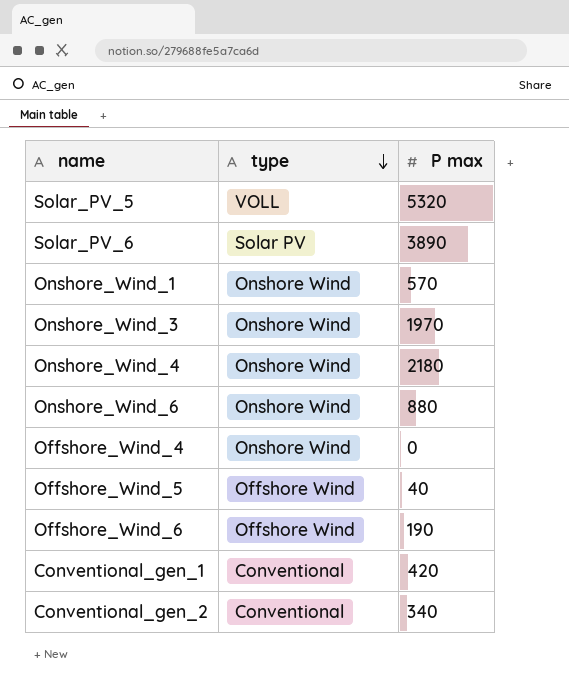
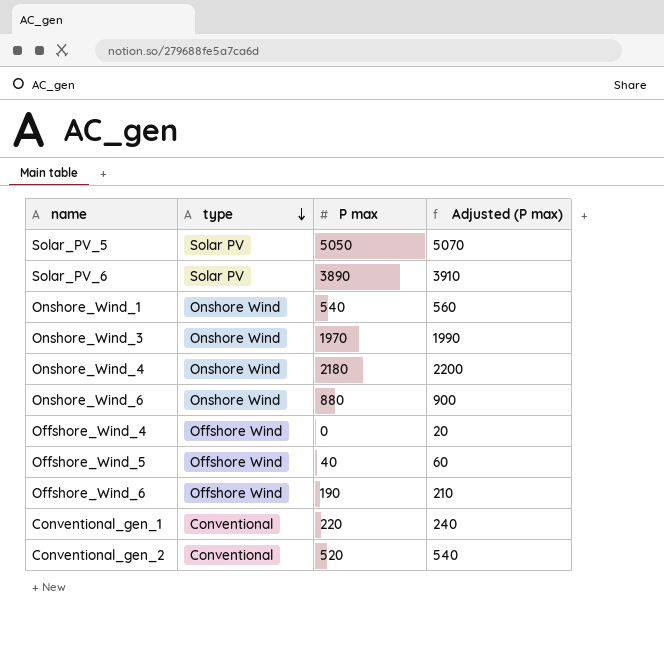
column Adjusted (P max) | formula: none -> [P max] + 20
Solar_PV_5 | type: VOLL -> Solar PV
Solar_PV_5 | P max: 5320 -> 5050
Onshore_Wind_1 | P max: 570 -> 540
Offshore_Wind_4 | type: Onshore Wind -> Offshore Wind
Conventional_gen_1 | P max: 420 -> 220
Conventional_gen_2 | P max: 340 -> 520

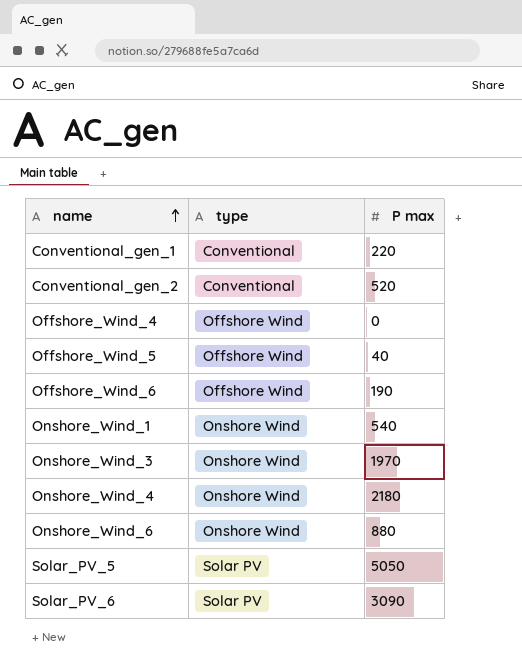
row order: type descending -> name ascending
column Adjusted (P max) | formula: [P max] + 20 -> none
Solar_PV_6 | P max: 3890 -> 3090

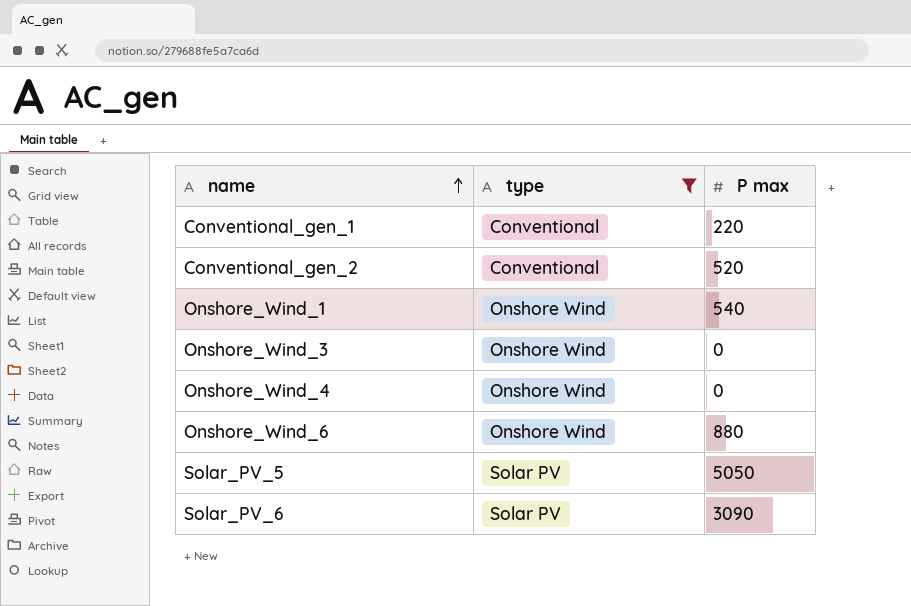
filter: none -> type != Offshore Wind
Onshore_Wind_3 | P max: 1970 -> 0
Onshore_Wind_4 | P max: 2180 -> 0

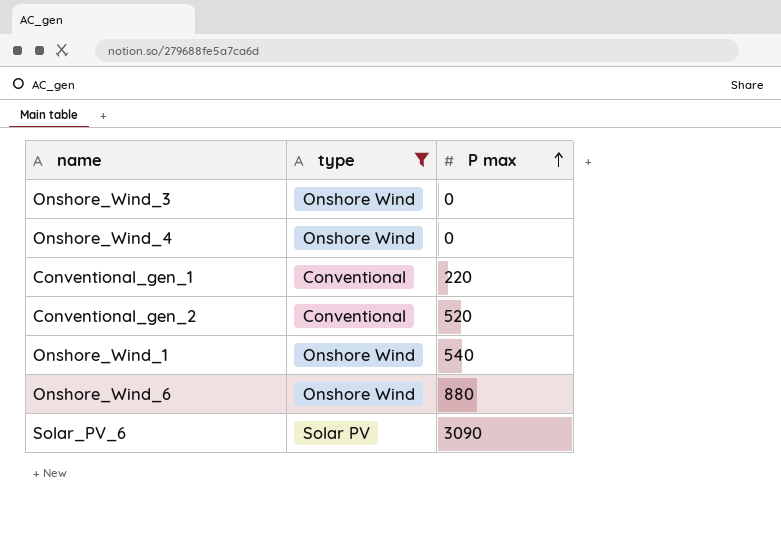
row order: name ascending -> P max ascending
row Solar_PV_5: Solar PV | 5050 -> none

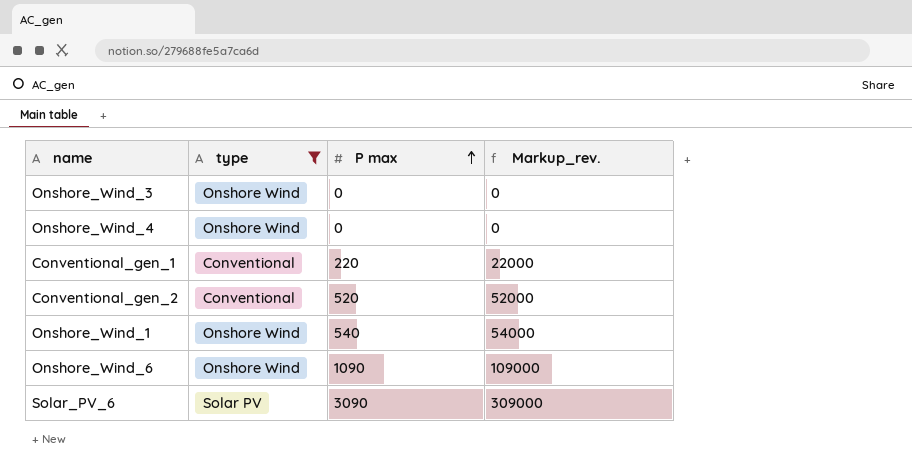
column Markup_rev. | formula: none -> [P max] * 100
Onshore_Wind_6 | P max: 880 -> 1090

